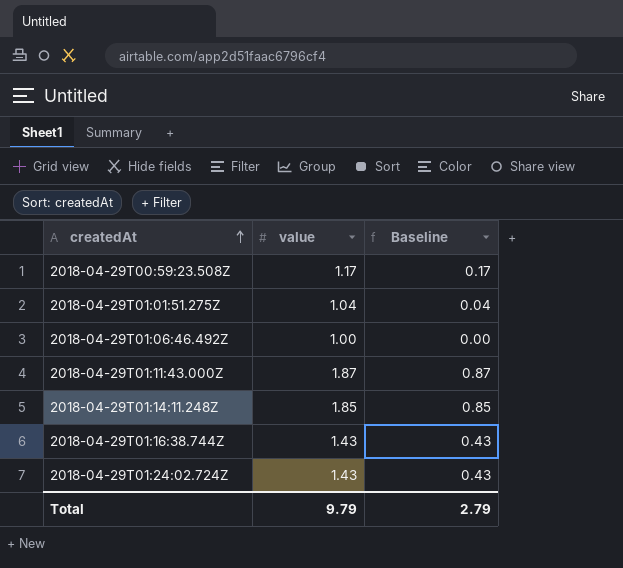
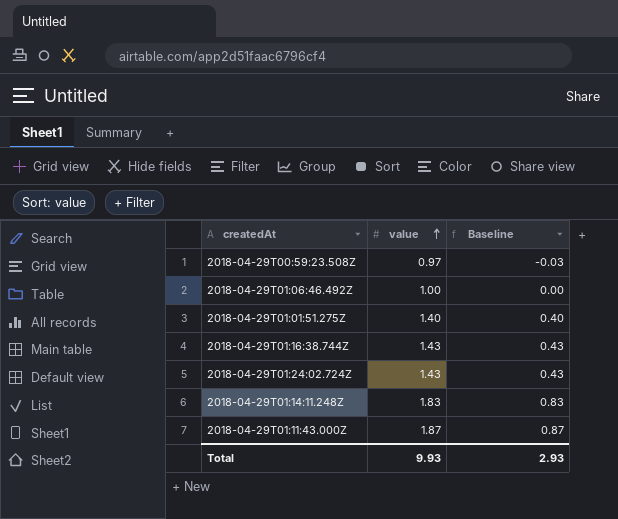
row order: createdAt ascending -> value ascending
2018-04-29T00:59:23.508Z | value: 1.17 -> 0.97
2018-04-29T00:59:23.508Z | Baseline: 0.17 -> -0.03
2018-04-29T01:01:51.275Z | value: 1.04 -> 1.40
2018-04-29T01:01:51.275Z | Baseline: 0.04 -> 0.40
2018-04-29T01:14:11.248Z | value: 1.85 -> 1.83
2018-04-29T01:14:11.248Z | Baseline: 0.85 -> 0.83
Total | value: 9.79 -> 9.93
Total | Baseline: 2.79 -> 2.93

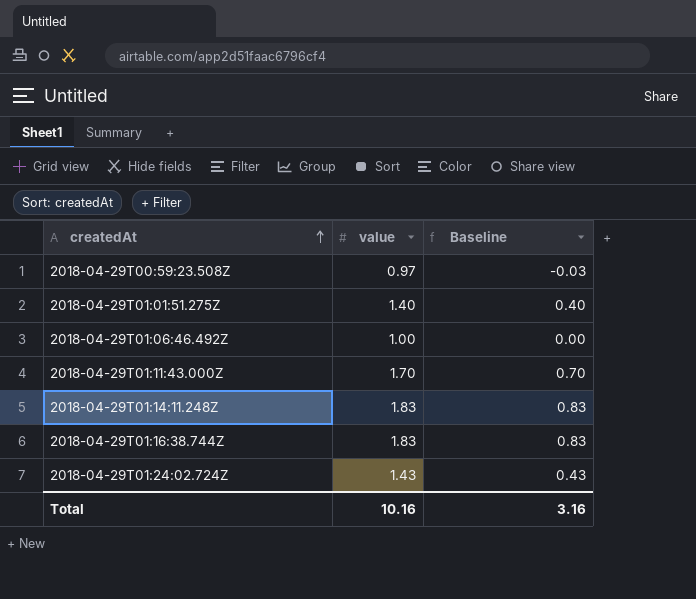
row order: value ascending -> createdAt ascending
2018-04-29T01:11:43.000Z | value: 1.87 -> 1.70
2018-04-29T01:11:43.000Z | Baseline: 0.87 -> 0.70
2018-04-29T01:16:38.744Z | value: 1.43 -> 1.83
2018-04-29T01:16:38.744Z | Baseline: 0.43 -> 0.83
Total | value: 9.93 -> 10.16
Total | Baseline: 2.93 -> 3.16

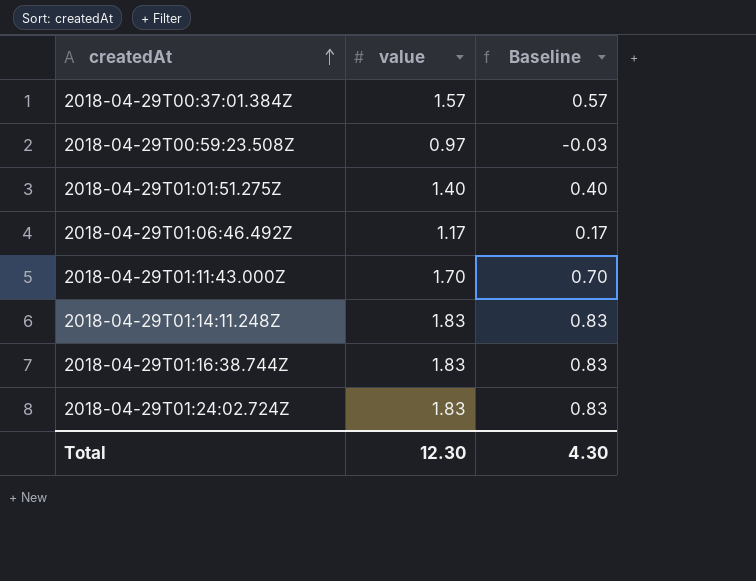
row 2018-04-29T00:37:01.384Z: none -> 1.57 | 0.57
2018-04-29T01:06:46.492Z | value: 1.00 -> 1.17
2018-04-29T01:06:46.492Z | Baseline: 0.00 -> 0.17
2018-04-29T01:24:02.724Z | value: 1.43 -> 1.83
2018-04-29T01:24:02.724Z | Baseline: 0.43 -> 0.83
Total | value: 10.16 -> 12.30
Total | Baseline: 3.16 -> 4.30

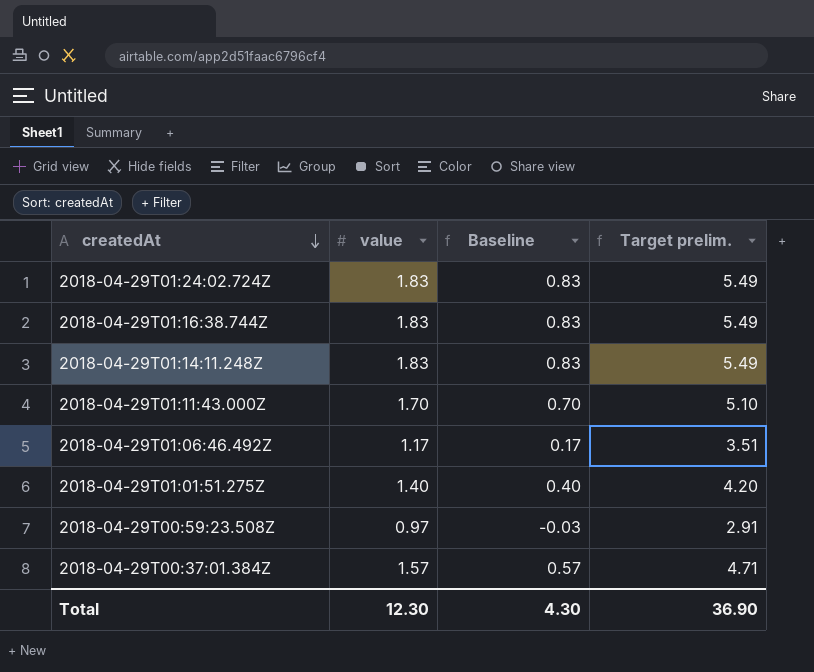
row order: createdAt ascending -> createdAt descending
column Target prelim. | formula: none -> [value] * 3

